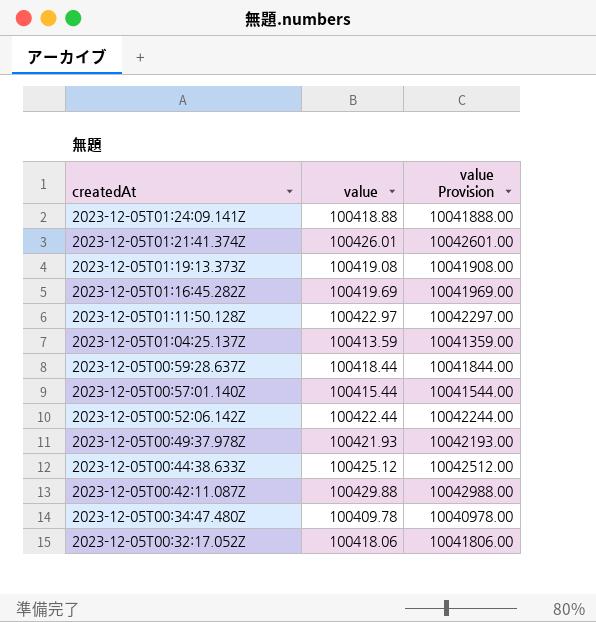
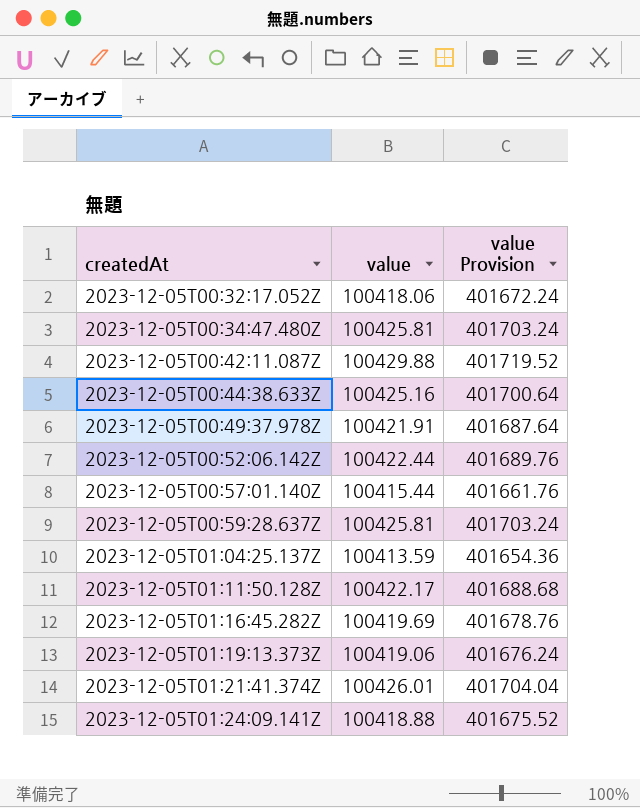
row order: createdAt descending -> createdAt ascending
column value Provision | formula: [value] * 100 -> [value] * 4
2023-12-05T00:34:47.480Z | value: 100409.78 -> 100425.81
2023-12-05T00:44:38.633Z | value: 100425.12 -> 100425.16
2023-12-05T00:49:37.978Z | value: 100421.93 -> 100421.91
2023-12-05T00:59:28.637Z | value: 100418.44 -> 100425.81
2023-12-05T01:11:50.128Z | value: 100422.97 -> 100422.17
2023-12-05T01:19:13.373Z | value: 100419.08 -> 100419.06

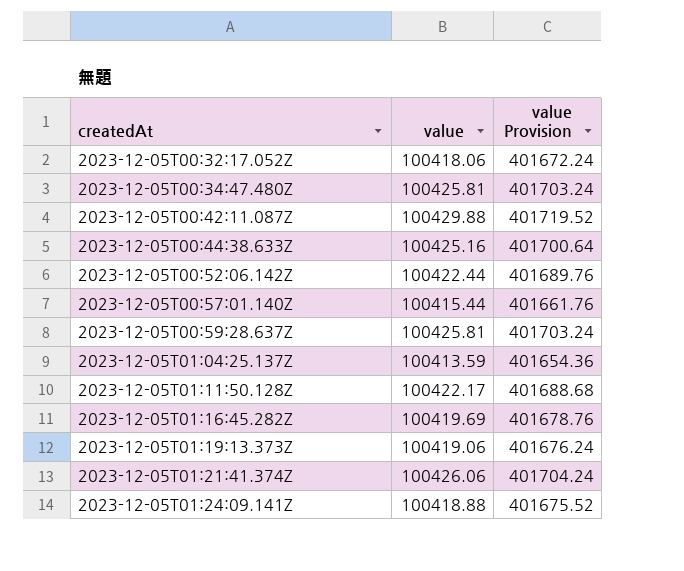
row 2023-12-05T00:49:37.978Z: 100421.91 | 401687.64 -> none
2023-12-05T01:21:41.374Z | value: 100426.01 -> 100426.06
2023-12-05T01:21:41.374Z | value Provision: 401704.04 -> 401704.24

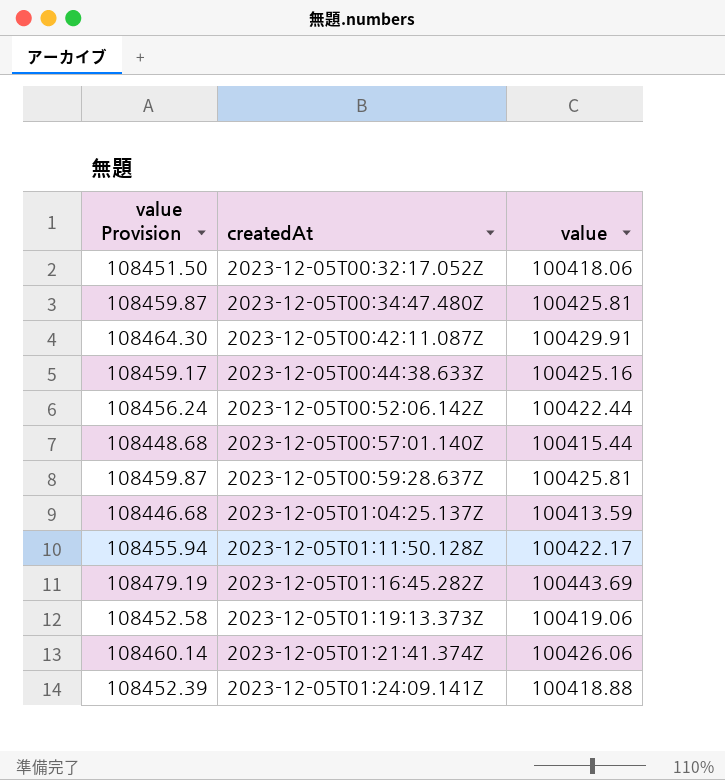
column value Provision | formula: [value] * 4 -> [value] * 1.08
column value Provision | position: 3 -> 1
2023-12-05T00:42:11.087Z | value: 100429.88 -> 100429.91
2023-12-05T01:16:45.282Z | value: 100419.69 -> 100443.69

